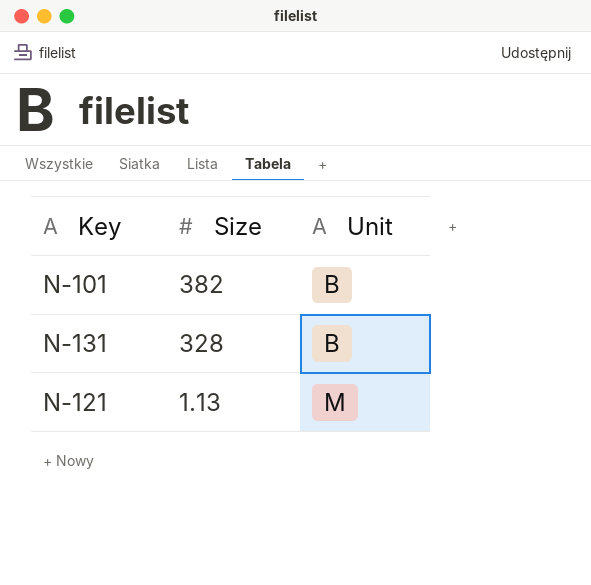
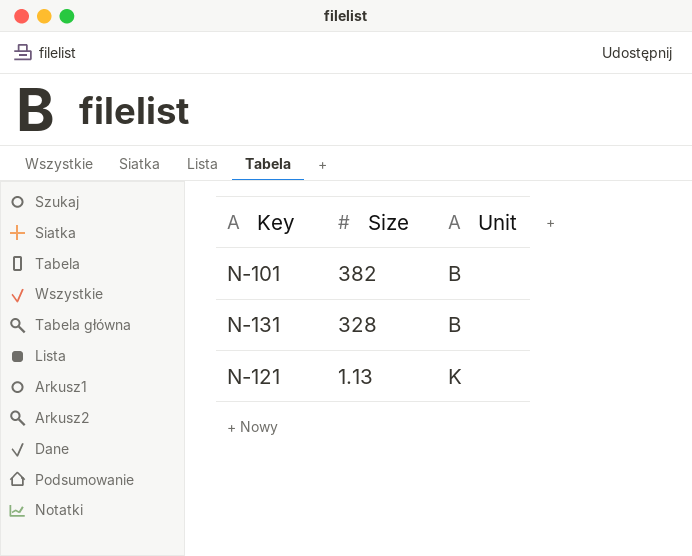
N-121 | Unit: M -> K

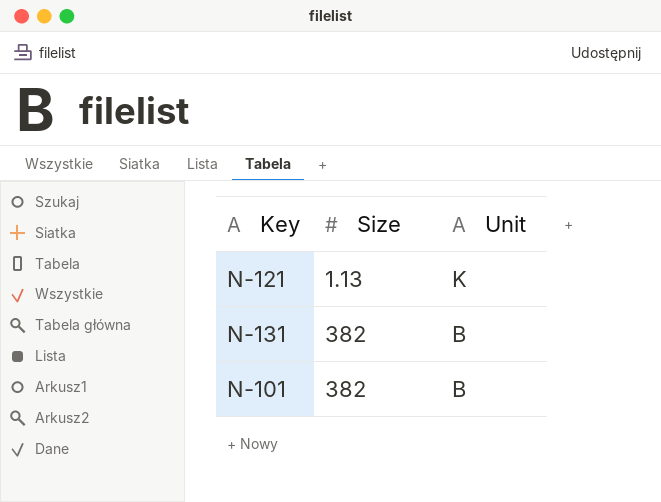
row order: Size descending -> Size ascending
N-131 | Size: 328 -> 382

